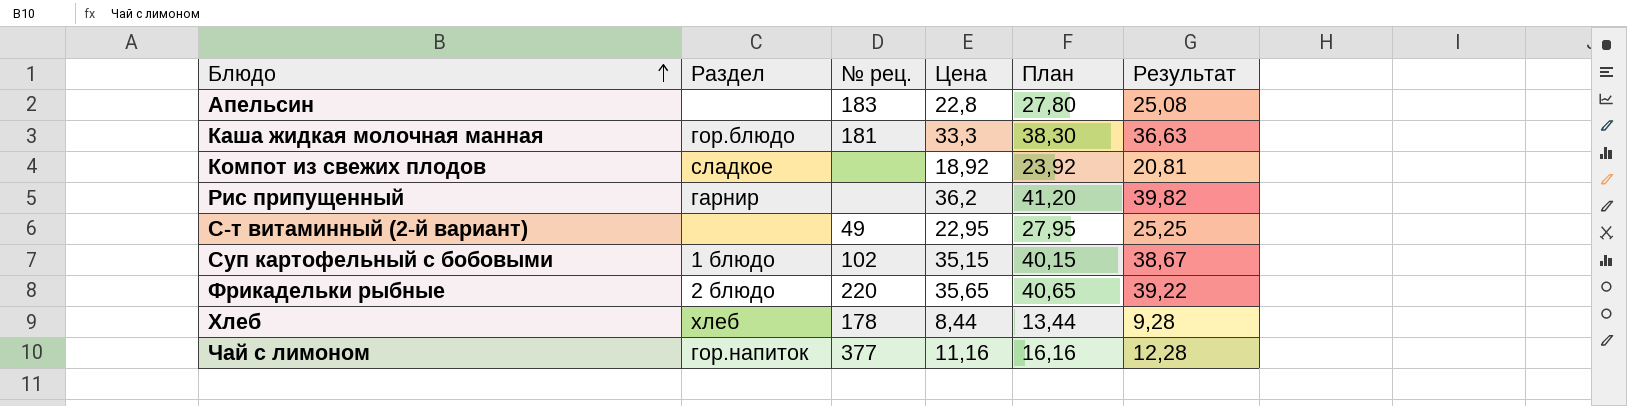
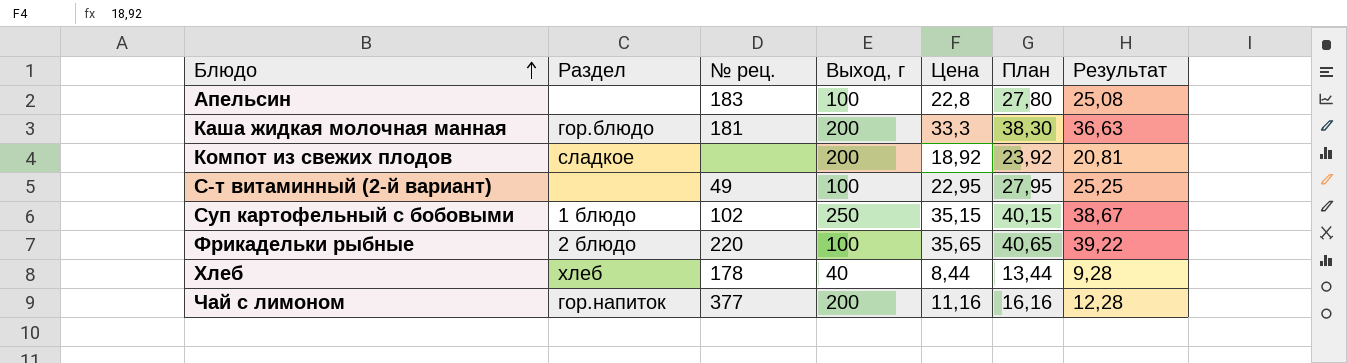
column Выход, г | position: none -> 4
row Рис припущенный: гарнир | none | 36,2 | 41,20 | 39,82 -> none

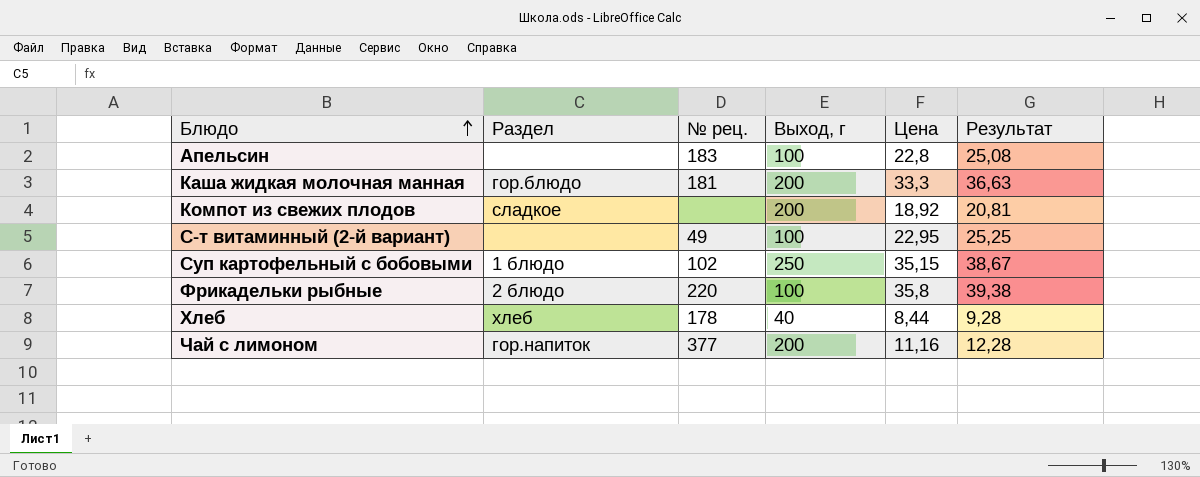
column План | formula: [Цена] + 5 -> none
Фрикадельки рыбные | Цена: 35,65 -> 35,8
Фрикадельки рыбные | Результат: 39,22 -> 39,38

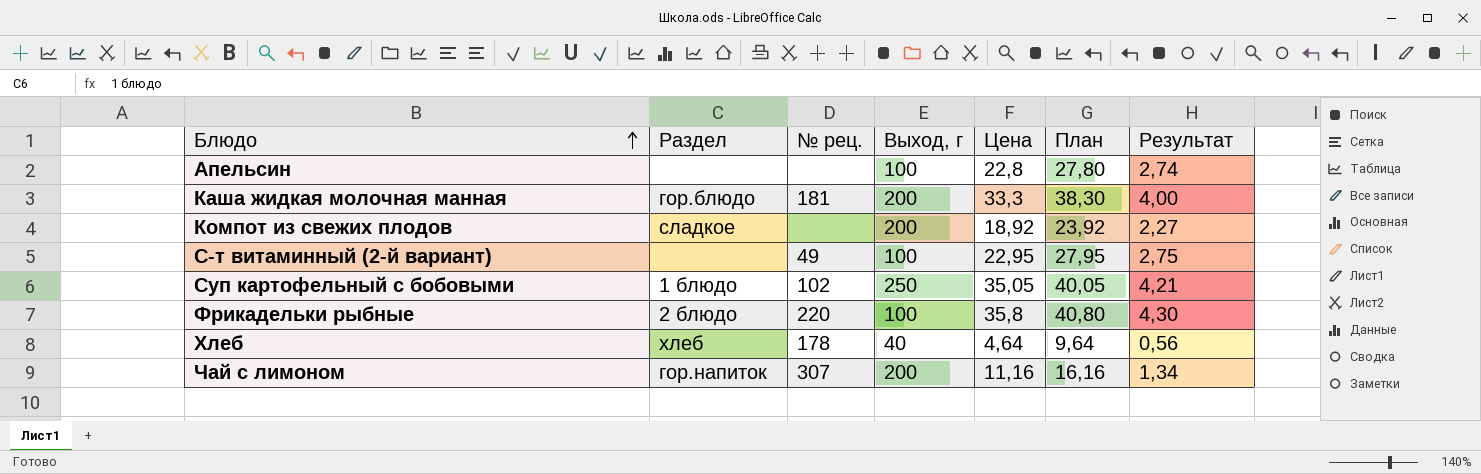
column План | formula: none -> [Цена] + 5
column Результат | formula: [Цена] * 1,1 -> [Цена] * 0,12
Апельсин | № рец.: 183 -> none
Суп картофельный с бобовыми | Цена: 35,15 -> 35,05
Хлеб | Цена: 8,44 -> 4,64
Чай с лимоном | № рец.: 377 -> 307

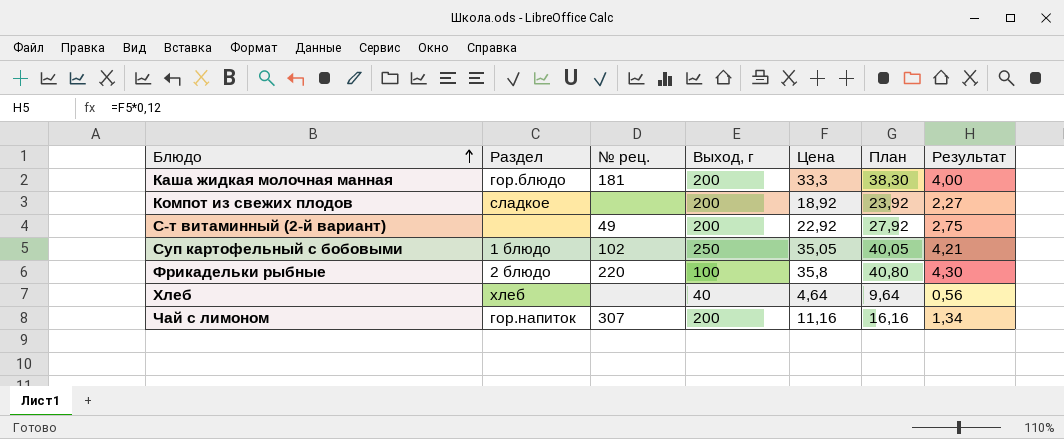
row Апельсин: none | none | 100 | 22,8 | 27,80 | 2,74 -> none
С-т витаминный (2-й вариант) | Выход, г: 100 -> 200
С-т витаминный (2-й вариант) | Цена: 22,95 -> 22,92
С-т витаминный (2-й вариант) | План: 27,95 -> 27,92
Хлеб | № рец.: 178 -> none

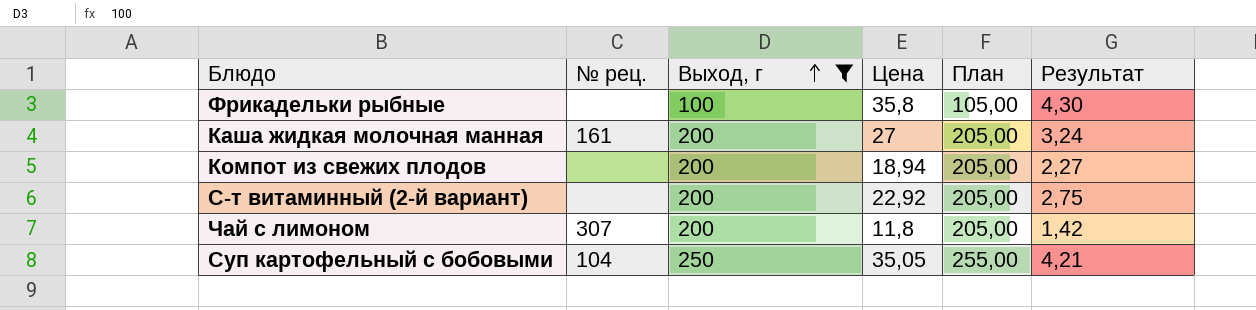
filter: none -> Выход, г != 40
row order: Блюдо ascending -> Выход, г ascending
column Раздел | position: 2 -> none
column План | formula: [Цена] + 5 -> [Выход, г] + 5
Фрикадельки рыбные | № рец.: 220 -> none
Каша жидкая молочная манная | № рец.: 181 -> 161
Каша жидкая молочная манная | Цена: 33,3 -> 27
Каша жидкая молочная манная | Результат: 4,00 -> 3,24
Компот из свежих плодов | Цена: 18,92 -> 18,94
С-т витаминный (2-й вариант) | № рец.: 49 -> none
Чай с лимоном | Цена: 11,16 -> 11,8
Чай с лимоном | Результат: 1,34 -> 1,42
Суп картофельный с бобовыми | № рец.: 102 -> 104

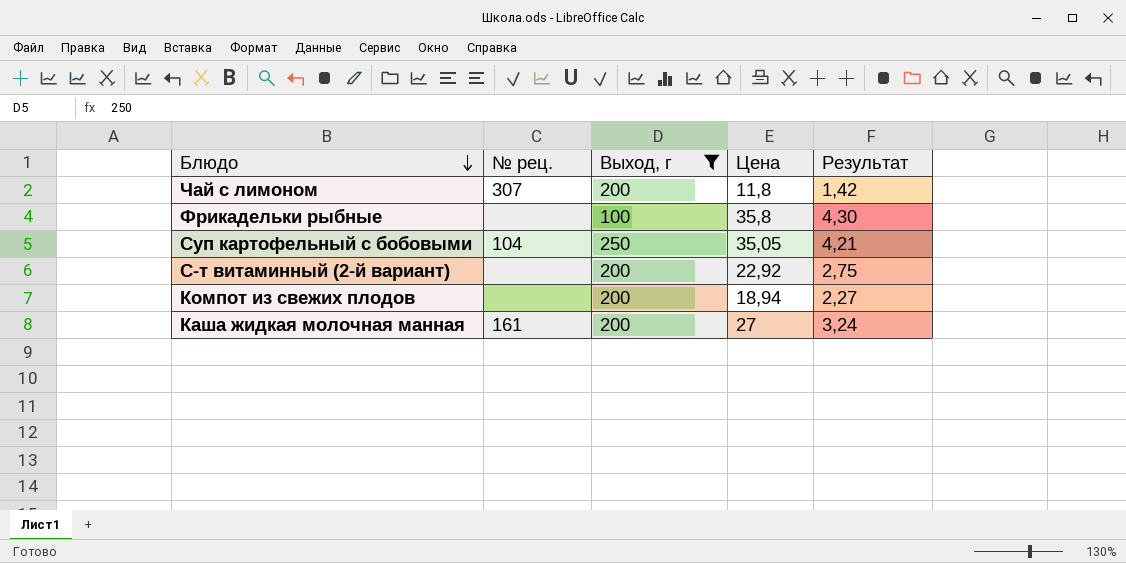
row order: Выход, г ascending -> Блюдо descending
column План | formula: [Выход, г] + 5 -> none

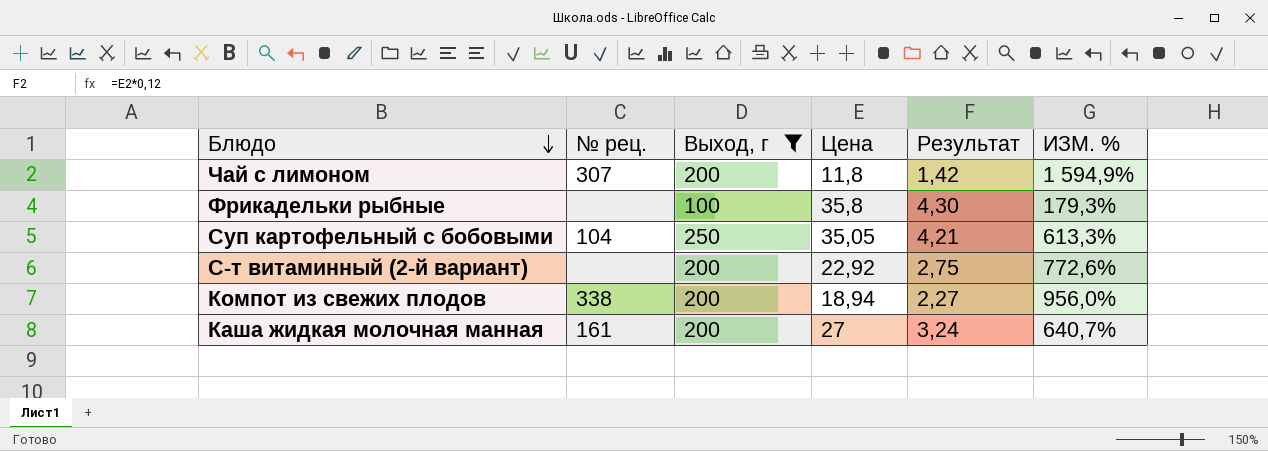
column ИЗМ. % | formula: none -> ([Выход, г] - [Цена]) / [Цена]
Компот из свежих плодов | № рец.: none -> 338

